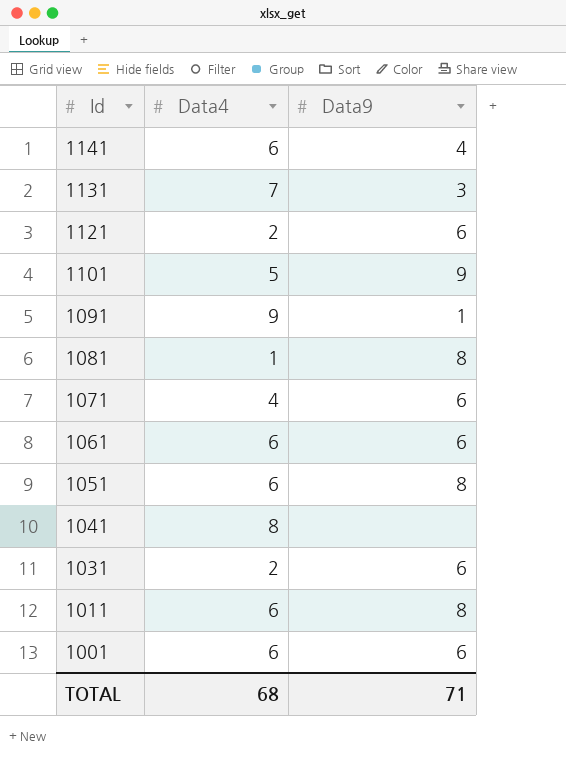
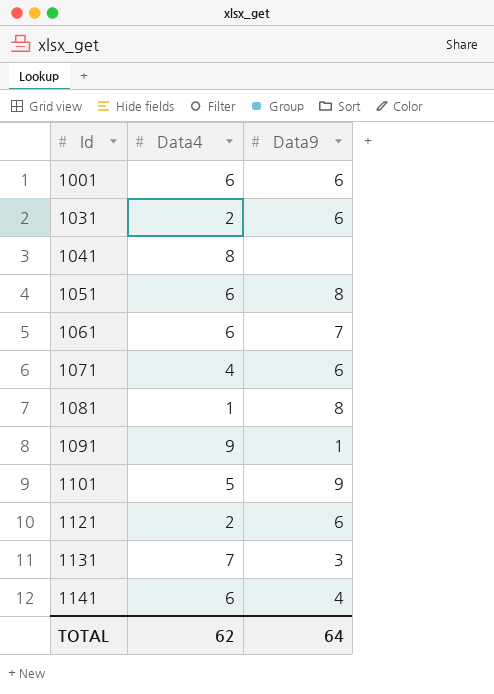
row order: Id descending -> Id ascending
row 1011: 6 | 8 -> none
1061 | Data9: 6 -> 7
TOTAL | Data4: 68 -> 62
TOTAL | Data9: 71 -> 64

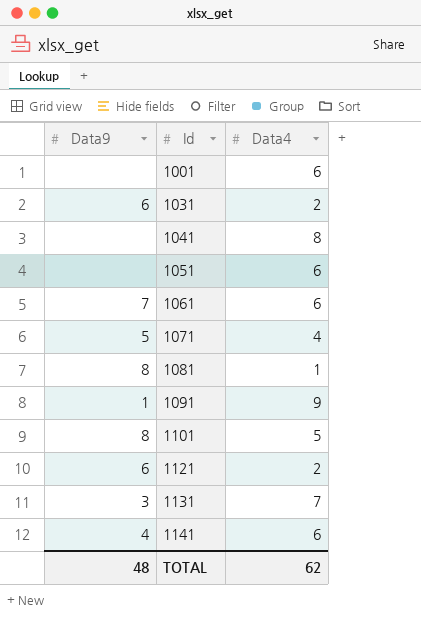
column Data9 | position: 3 -> 1
1001 | Data9: 6 -> none
1051 | Data9: 8 -> none
1071 | Data9: 6 -> 5
1101 | Data9: 9 -> 8
TOTAL | Data9: 64 -> 48

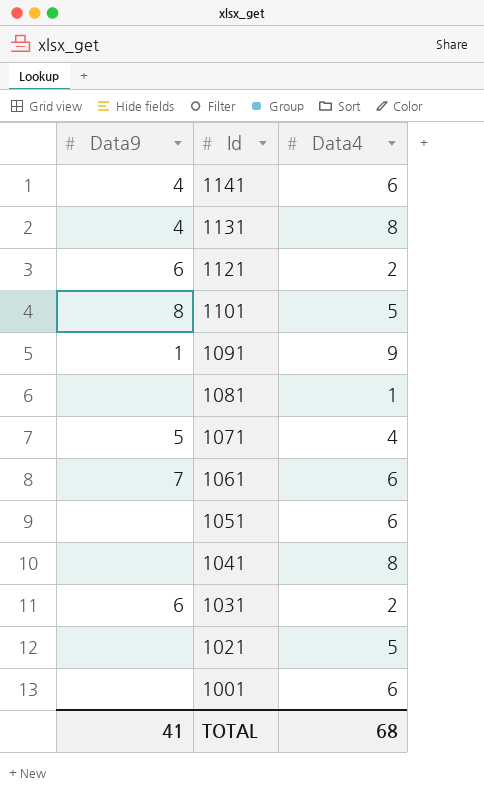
row order: Id ascending -> Id descending
1131 | Data9: 3 -> 4
1131 | Data4: 7 -> 8
1081 | Data9: 8 -> none
row 1021: none -> none | 5
TOTAL | Data9: 48 -> 41
TOTAL | Data4: 62 -> 68

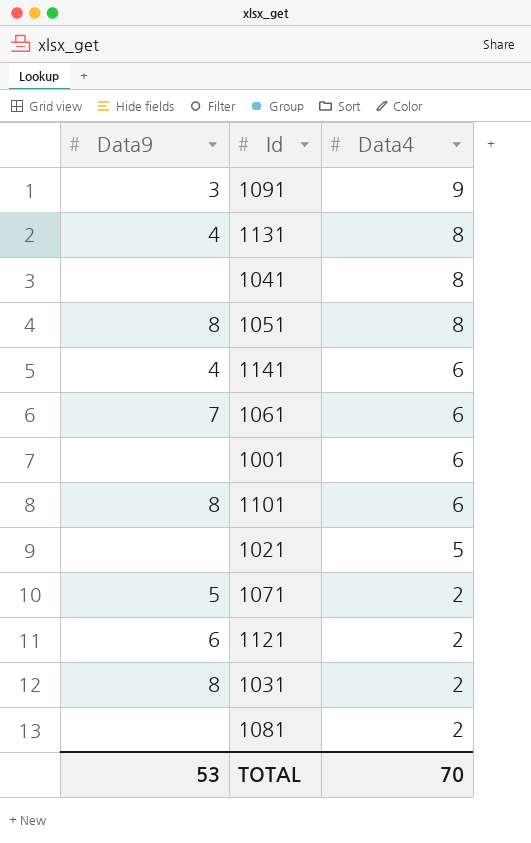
row order: Id descending -> Data4 descending
1091 | Data9: 1 -> 3
1051 | Data9: none -> 8
1051 | Data4: 6 -> 8
1101 | Data4: 5 -> 6
1071 | Data4: 4 -> 2
1031 | Data9: 6 -> 8
1081 | Data4: 1 -> 2
TOTAL | Data9: 41 -> 53
TOTAL | Data4: 68 -> 70

